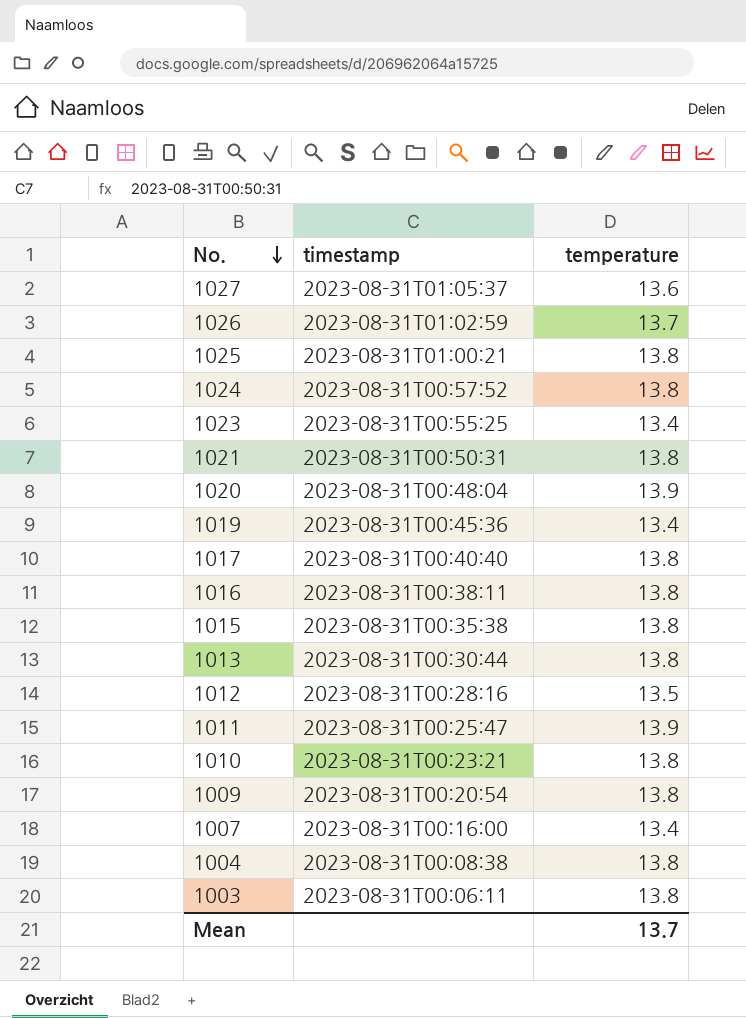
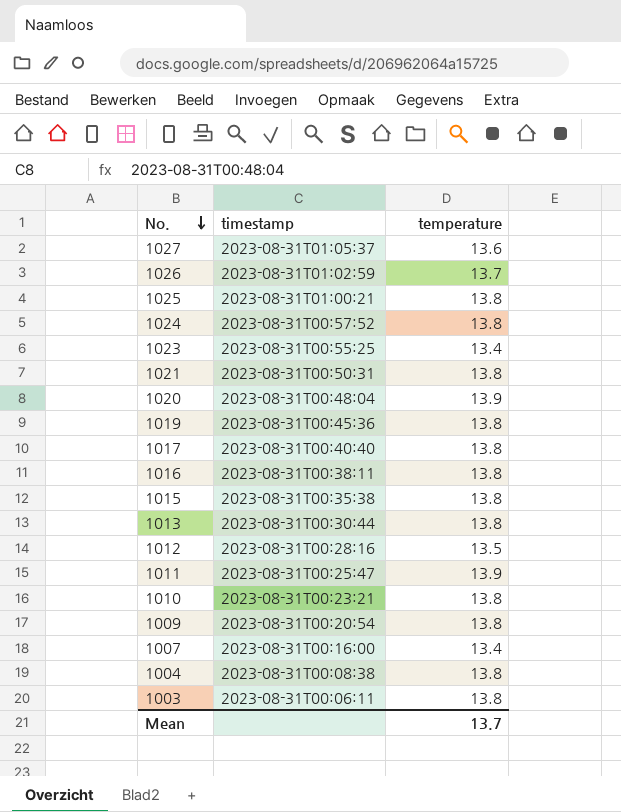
1019 | temperature: 13.4 -> 13.8

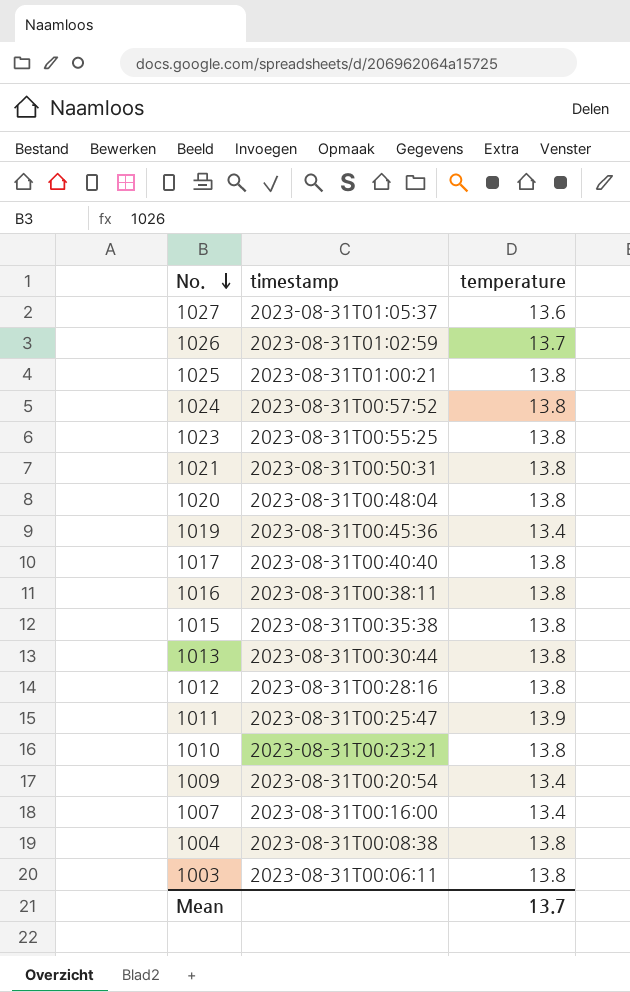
1023 | temperature: 13.4 -> 13.8
1020 | temperature: 13.9 -> 13.8
1019 | temperature: 13.8 -> 13.4
1012 | temperature: 13.5 -> 13.8
1009 | temperature: 13.8 -> 13.4

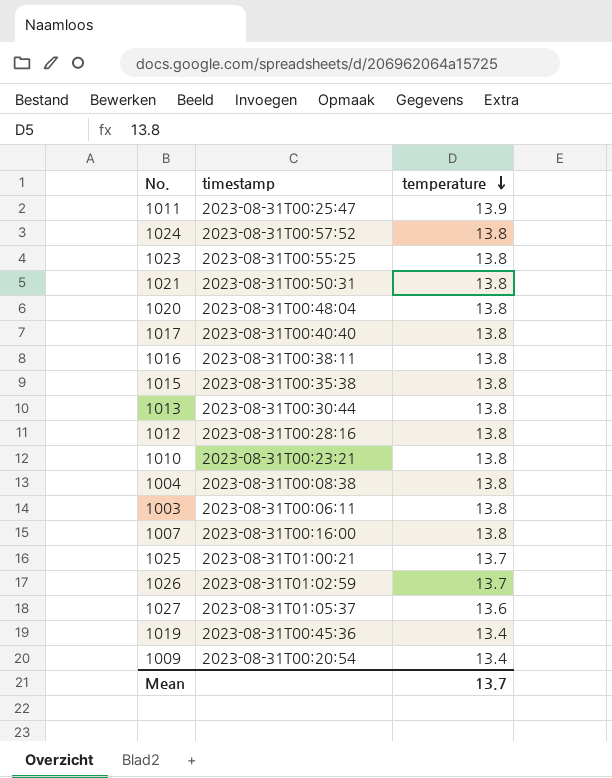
row order: No. descending -> temperature descending
1007 | temperature: 13.4 -> 13.8
1025 | temperature: 13.8 -> 13.7

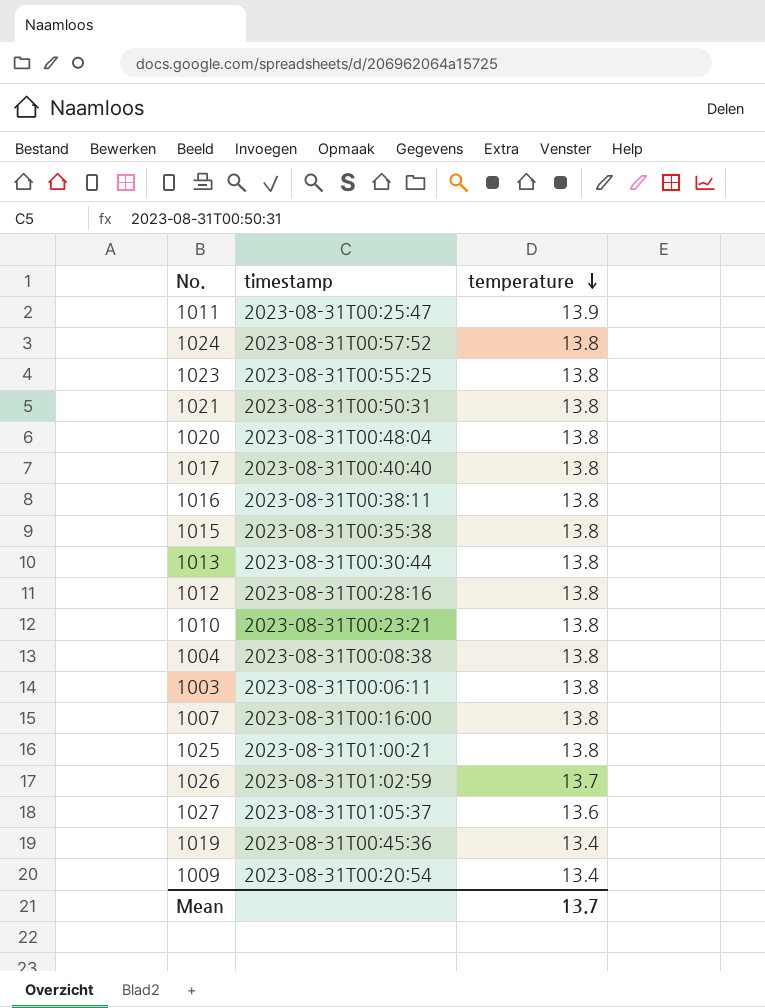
1025 | temperature: 13.7 -> 13.8

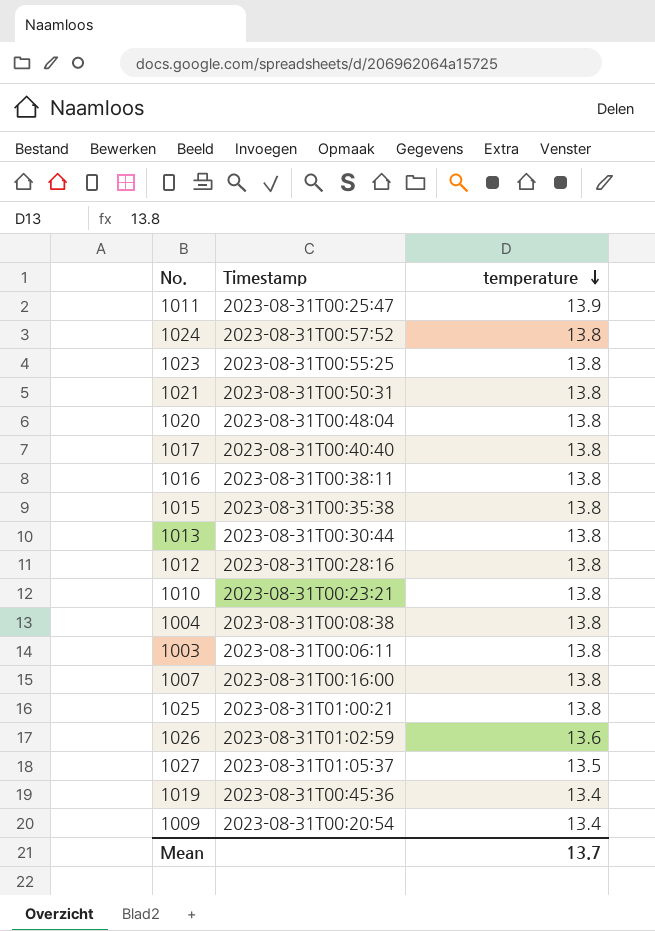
column name: timestamp -> Timestamp
1026 | temperature: 13.7 -> 13.6
1027 | temperature: 13.6 -> 13.5

